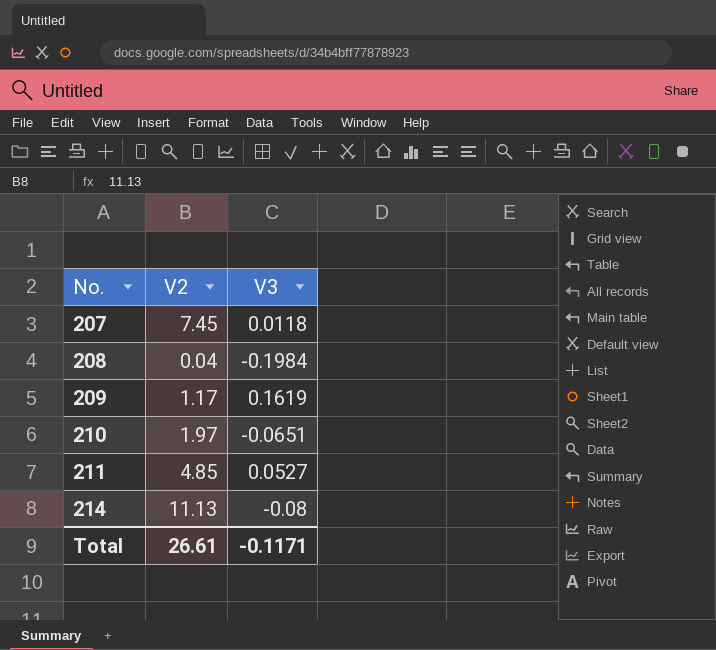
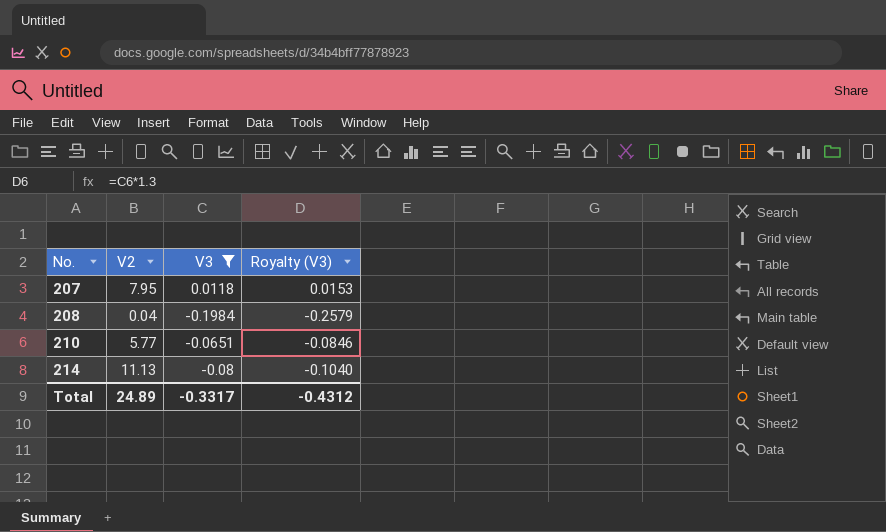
filter: none -> V3 <= 0.0118
column Royalty (V3) | formula: none -> [V3] * 1.3
207 | V2: 7.45 -> 7.95
210 | V2: 1.97 -> 5.77
Total | V2: 26.61 -> 24.89
Total | V3: -0.1171 -> -0.3317

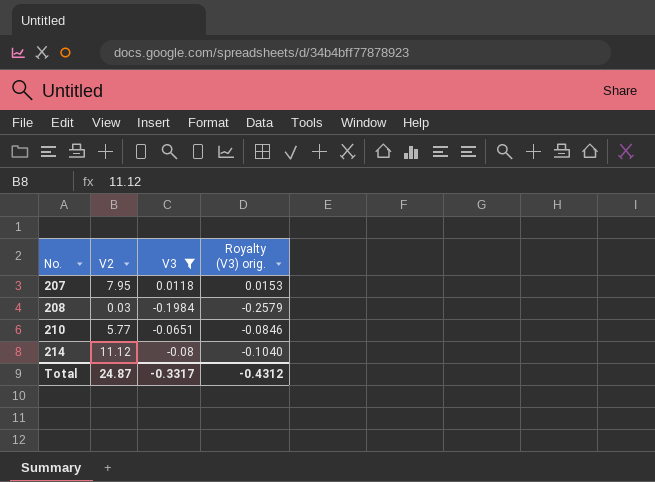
column name: Royalty (V3) -> Royalty (V3) orig.
208 | V2: 0.04 -> 0.03
214 | V2: 11.13 -> 11.12
Total | V2: 24.89 -> 24.87

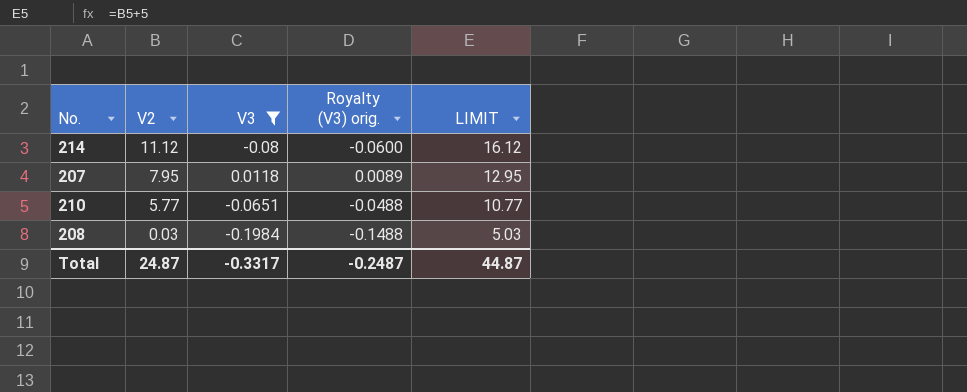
row order: No. ascending -> V2 descending
column Royalty (V3) orig. | formula: [V3] * 1.3 -> [V3] * 0.75
column LIMIT | formula: none -> [V2] + 5
Total | Royalty (V3) orig.: -0.4312 -> -0.2487

